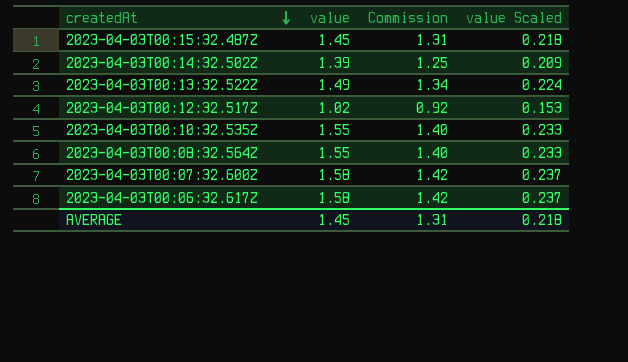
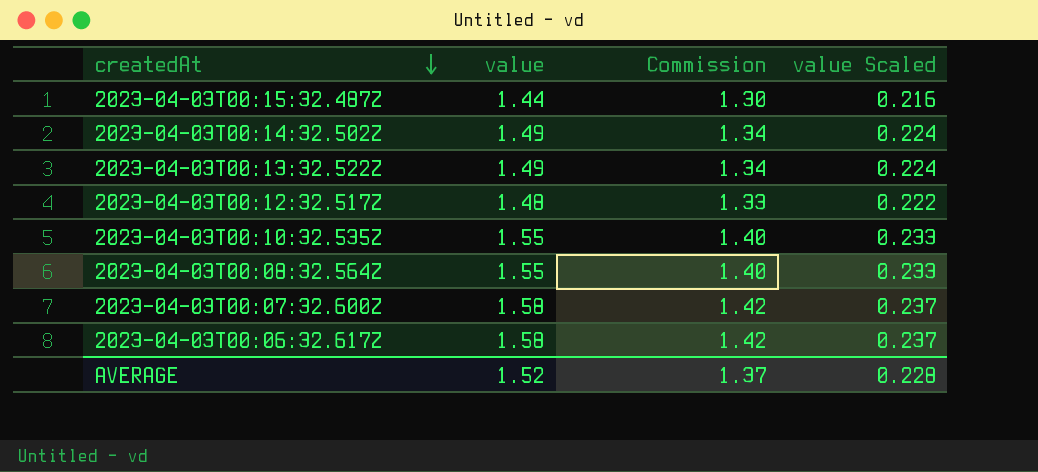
2023-04-03T00:15:32.487Z | value: 1.45 -> 1.44
2023-04-03T00:15:32.487Z | Commission: 1.31 -> 1.30
2023-04-03T00:15:32.487Z | value Scaled: 0.218 -> 0.216
2023-04-03T00:14:32.502Z | value: 1.39 -> 1.49
2023-04-03T00:14:32.502Z | Commission: 1.25 -> 1.34
2023-04-03T00:14:32.502Z | value Scaled: 0.209 -> 0.224
2023-04-03T00:12:32.517Z | value: 1.02 -> 1.48
2023-04-03T00:12:32.517Z | Commission: 0.92 -> 1.33
2023-04-03T00:12:32.517Z | value Scaled: 0.153 -> 0.222
AVERAGE | value: 1.45 -> 1.52
AVERAGE | Commission: 1.31 -> 1.37
AVERAGE | value Scaled: 0.218 -> 0.228

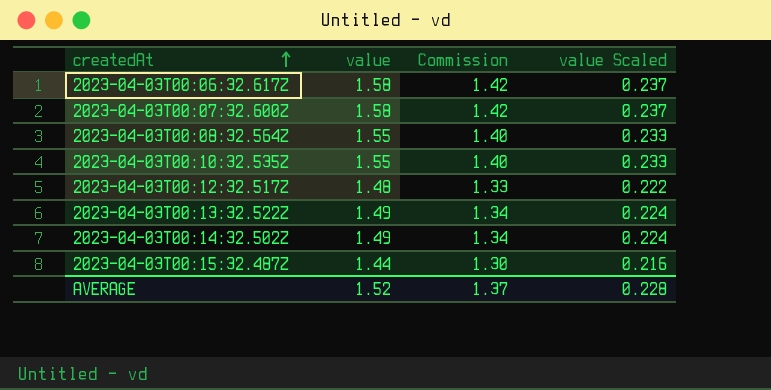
row order: createdAt descending -> createdAt ascending

